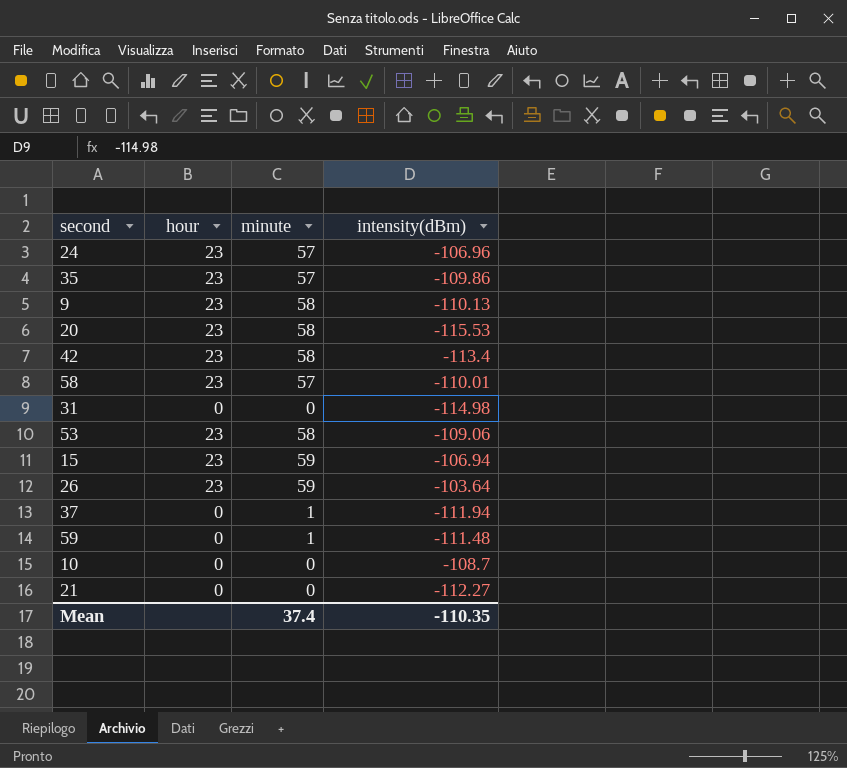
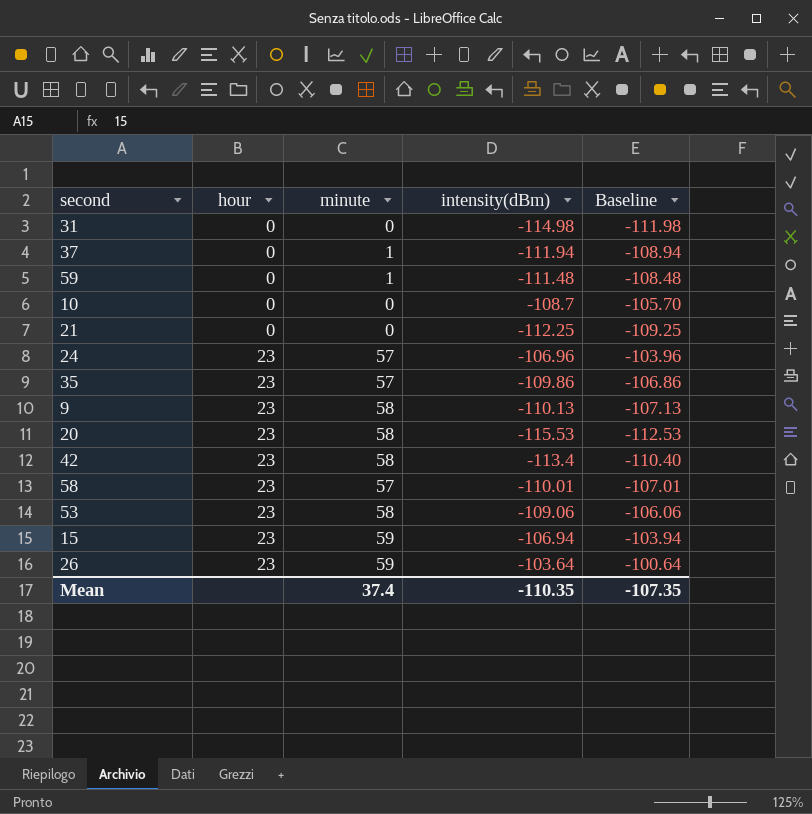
row order: none -> hour ascending
column Baseline | formula: none -> [intensity(dBm)] + 3
21 | intensity(dBm): -112.27 -> -112.25

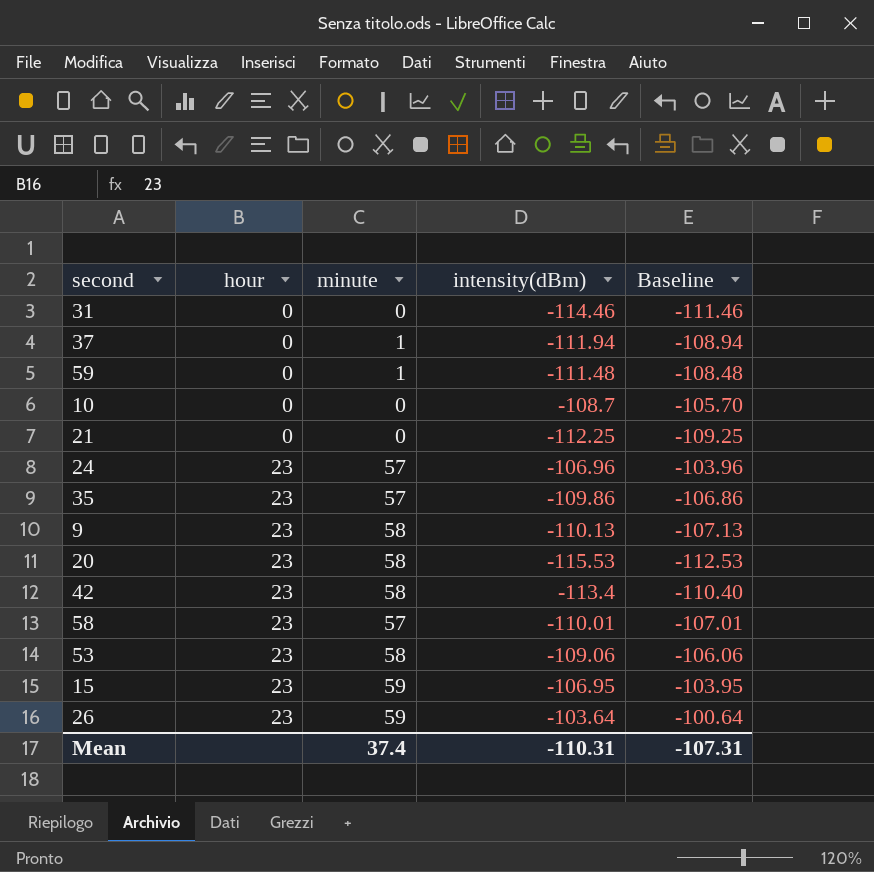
31 | intensity(dBm): -114.98 -> -114.46
31 | Baseline: -111.98 -> -111.46
15 | intensity(dBm): -106.94 -> -106.95
15 | Baseline: -103.94 -> -103.95
Mean | intensity(dBm): -110.35 -> -110.31
Mean | Baseline: -107.35 -> -107.31

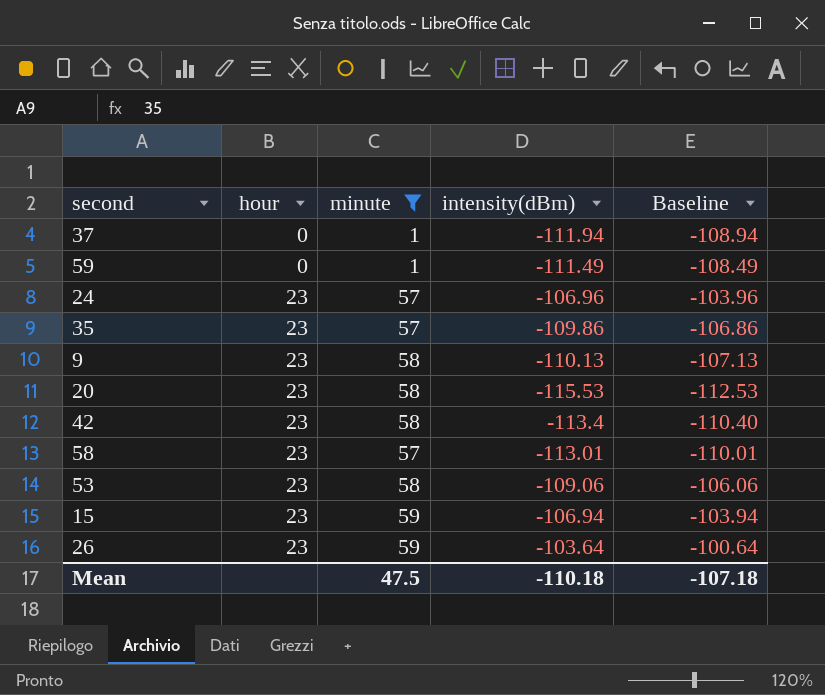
filter: none -> minute != 0
59 | intensity(dBm): -111.48 -> -111.49
59 | Baseline: -108.48 -> -108.49
58 | intensity(dBm): -110.01 -> -113.01
58 | Baseline: -107.01 -> -110.01
15 | intensity(dBm): -106.95 -> -106.94
15 | Baseline: -103.95 -> -103.94
Mean | minute: 37.4 -> 47.5
Mean | intensity(dBm): -110.31 -> -110.18
Mean | Baseline: -107.31 -> -107.18

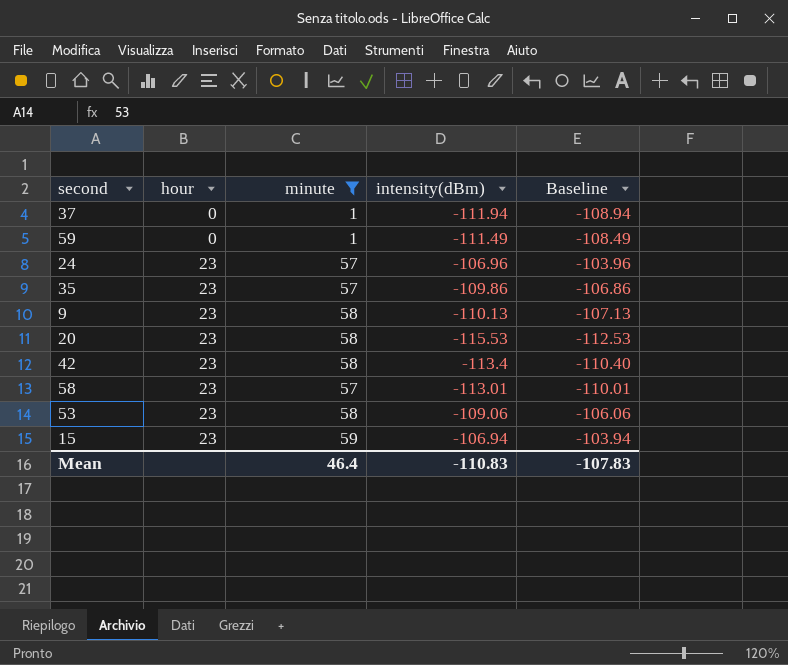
row 26: 23 | 59 | -103.64 | -100.64 -> none
Mean | minute: 47.5 -> 46.4
Mean | intensity(dBm): -110.18 -> -110.83
Mean | Baseline: -107.18 -> -107.83

